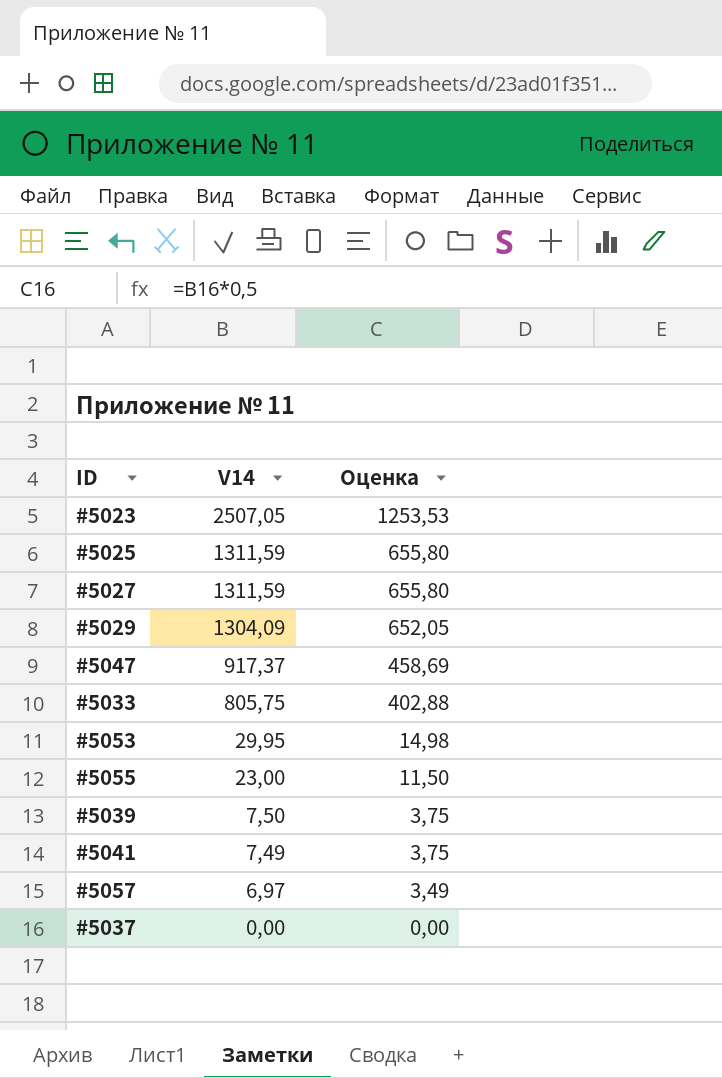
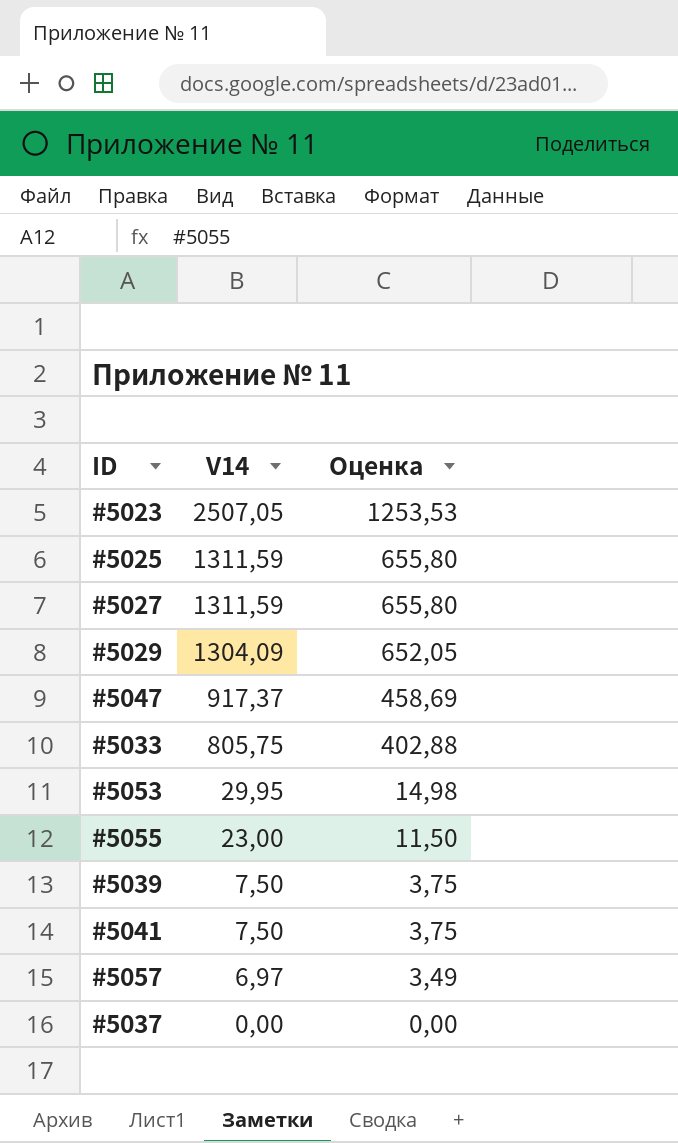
#5041 | V14: 7,49 -> 7,50

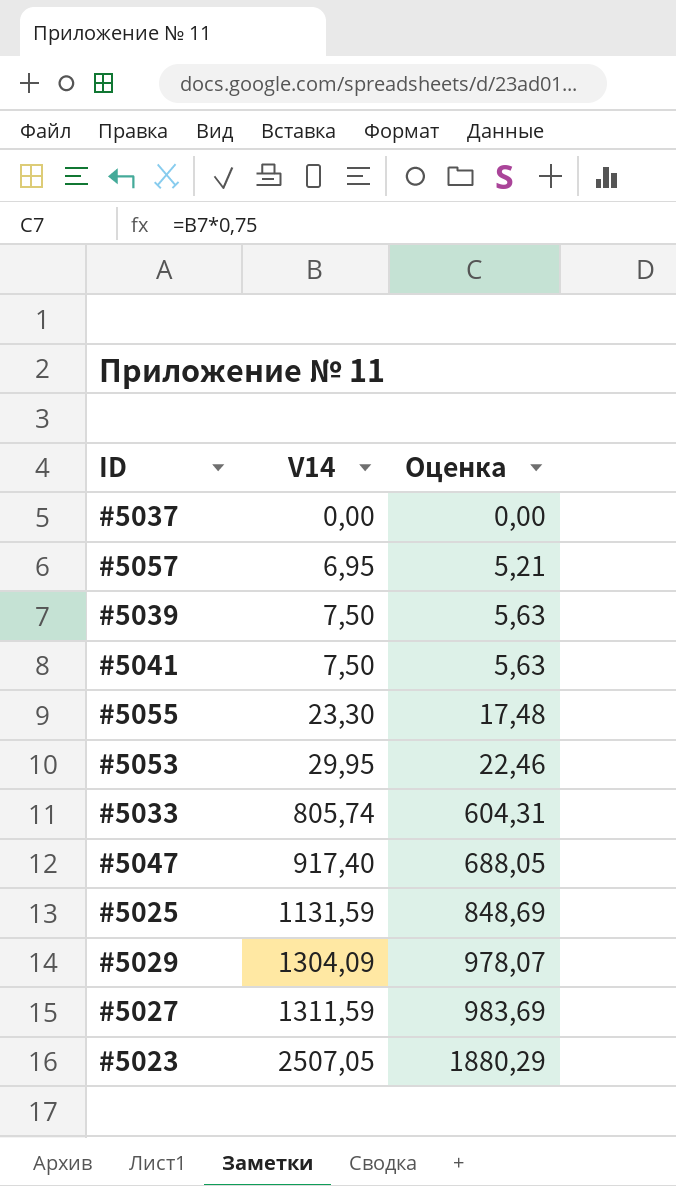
row order: V14 descending -> V14 ascending
column Оценка | formula: [V14] * 0,5 -> [V14] * 0,75
#5057 | V14: 6,97 -> 6,95
#5055 | V14: 23,00 -> 23,30
#5033 | V14: 805,75 -> 805,74
#5047 | V14: 917,37 -> 917,40
#5025 | V14: 1311,59 -> 1131,59

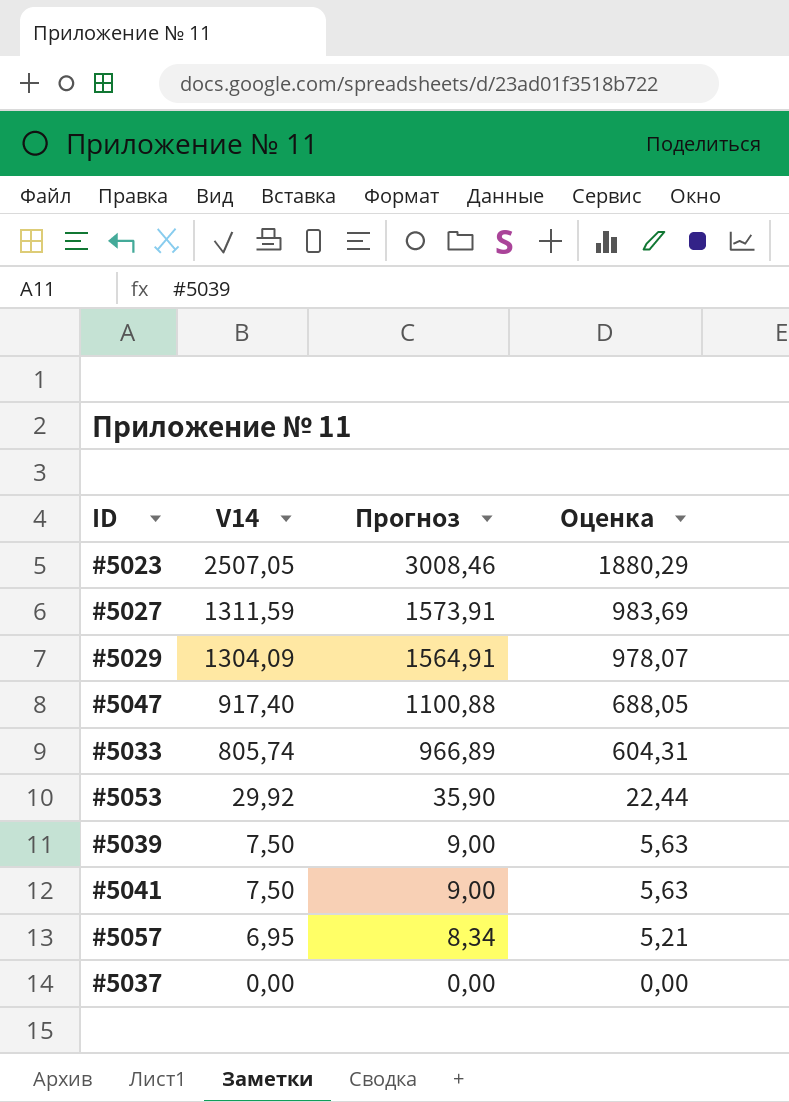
row order: V14 ascending -> V14 descending
column Прогноз | formula: none -> [V14] * 1,2
row #5055: 23,30 | 17,48 -> none
row #5025: 1131,59 | 848,69 -> none
#5053 | V14: 29,95 -> 29,92
#5053 | Оценка: 22,46 -> 22,44

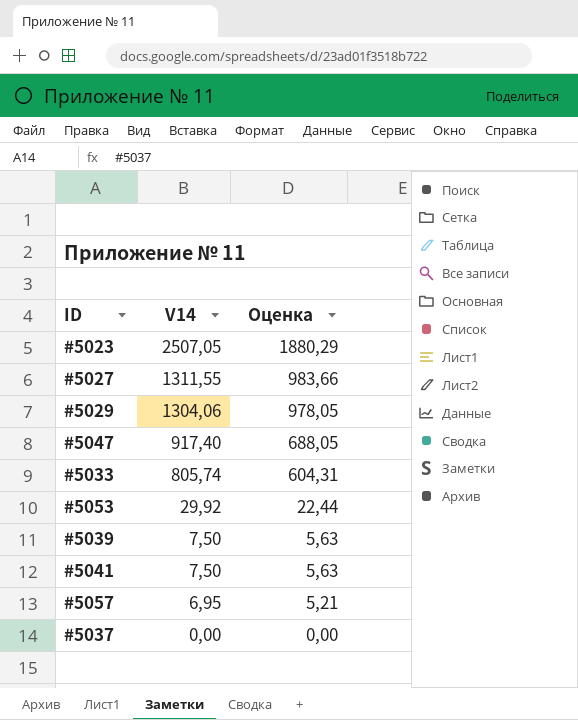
column Прогноз | formula: [V14] * 1,2 -> none
#5027 | V14: 1311,59 -> 1311,55
#5027 | Оценка: 983,69 -> 983,66
#5029 | V14: 1304,09 -> 1304,06
#5029 | Оценка: 978,07 -> 978,05

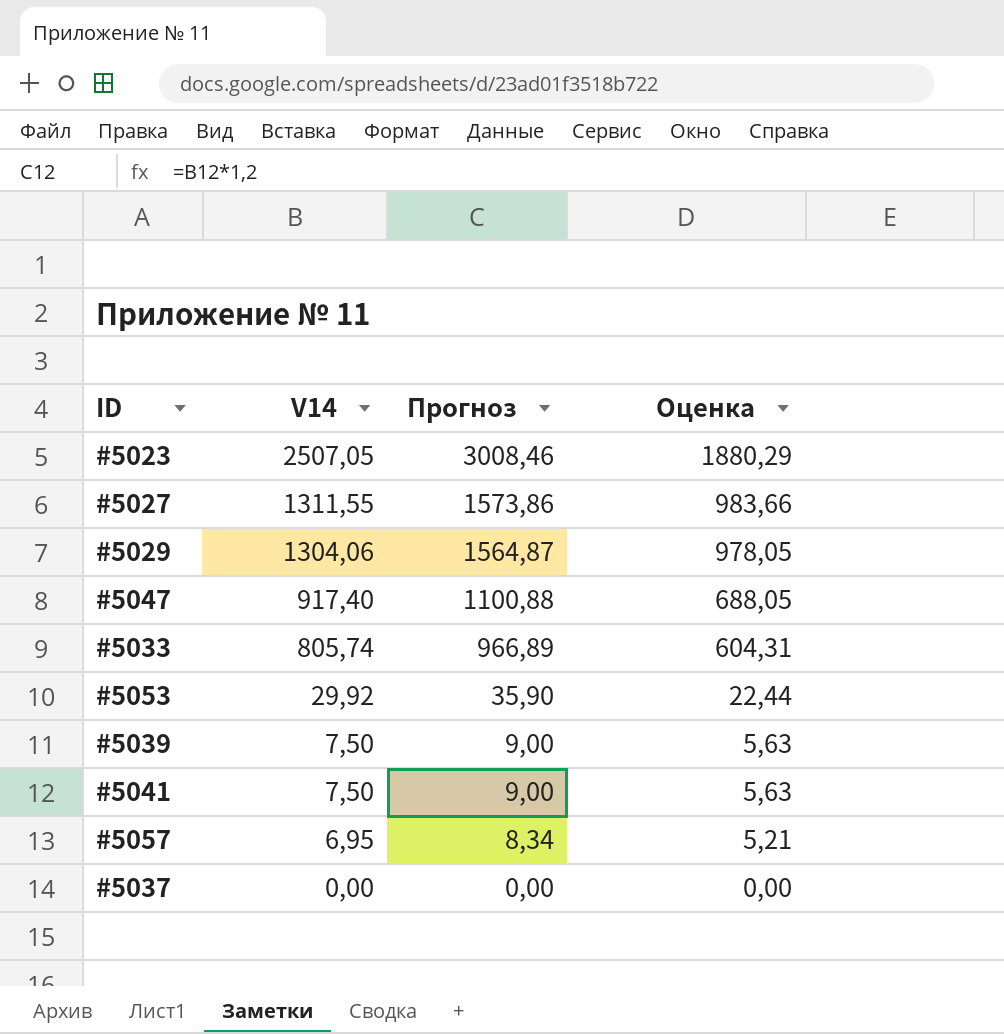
column Прогноз | formula: none -> [V14] * 1,2

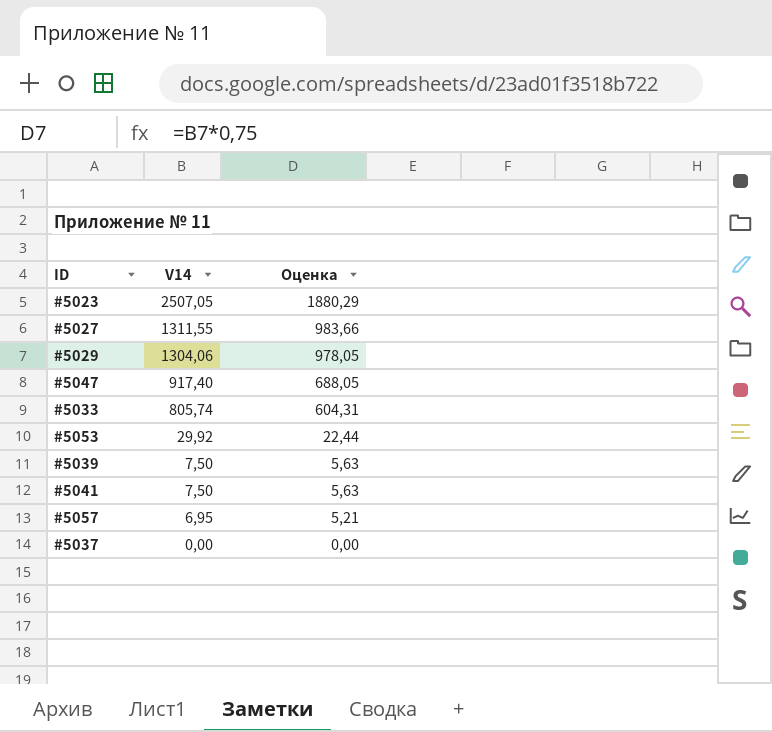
column Прогноз | formula: [V14] * 1,2 -> none

